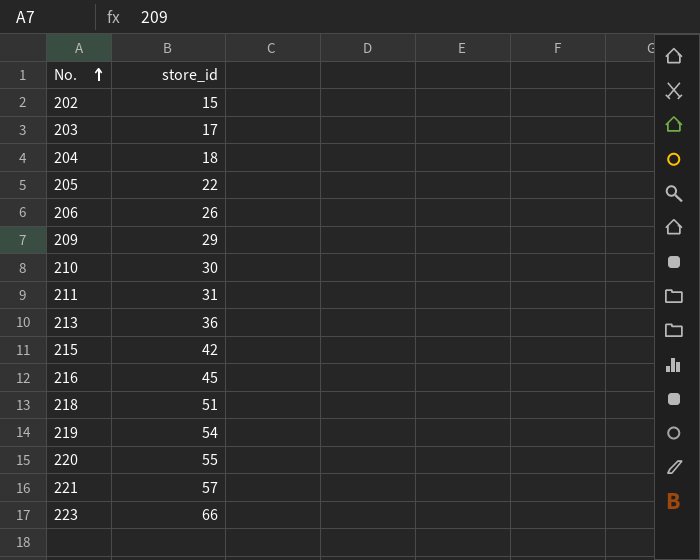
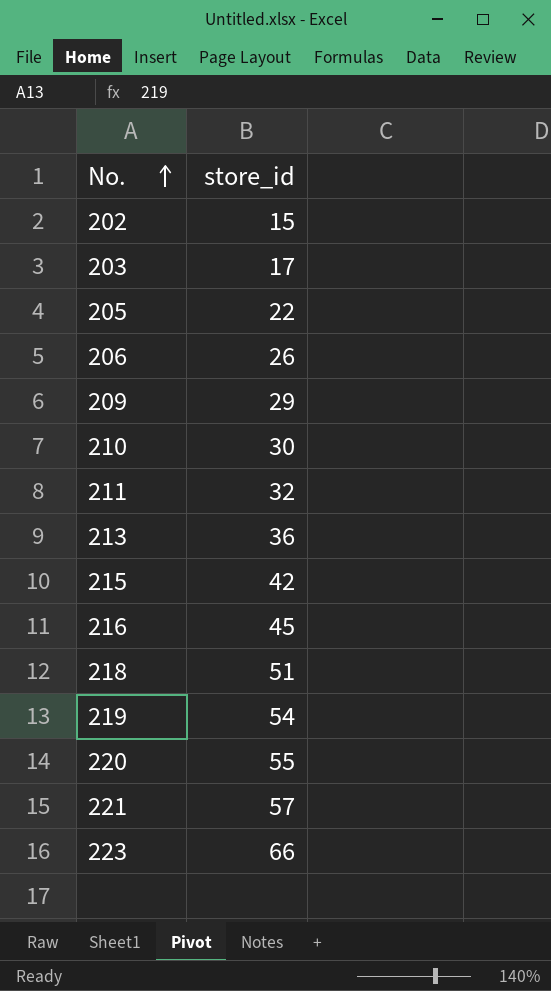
row 204: 18 -> none
211 | store_id: 31 -> 32

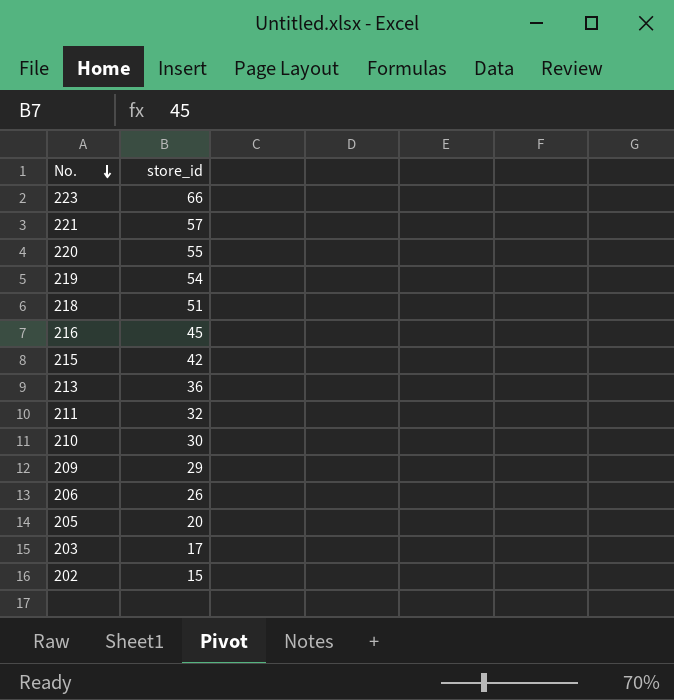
row order: No. ascending -> No. descending
205 | store_id: 22 -> 20

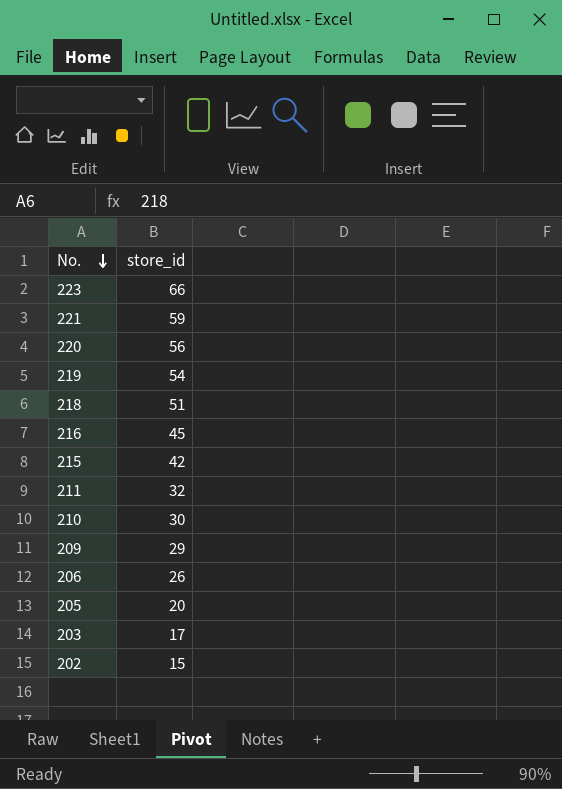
row 213: 36 -> none
221 | store_id: 57 -> 59
220 | store_id: 55 -> 56

